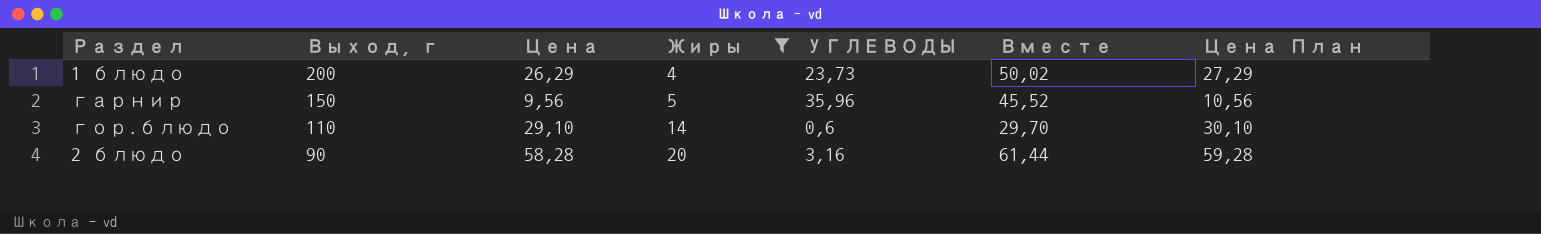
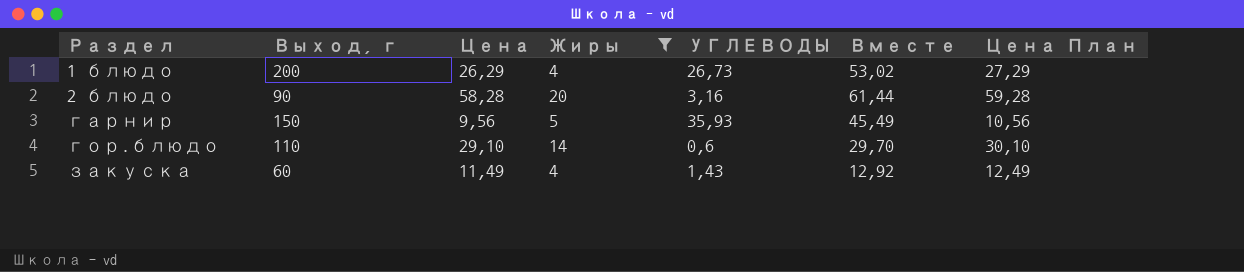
row order: Выход, г descending -> Раздел ascending
1 блюдо | УГЛЕВОДЫ: 23,73 -> 26,73
1 блюдо | Вместе: 50,02 -> 53,02
гарнир | УГЛЕВОДЫ: 35,96 -> 35,93
гарнир | Вместе: 45,52 -> 45,49
row закуска: none -> 60 | 11,49 | 4 | 1,43 | 12,92 | 12,49

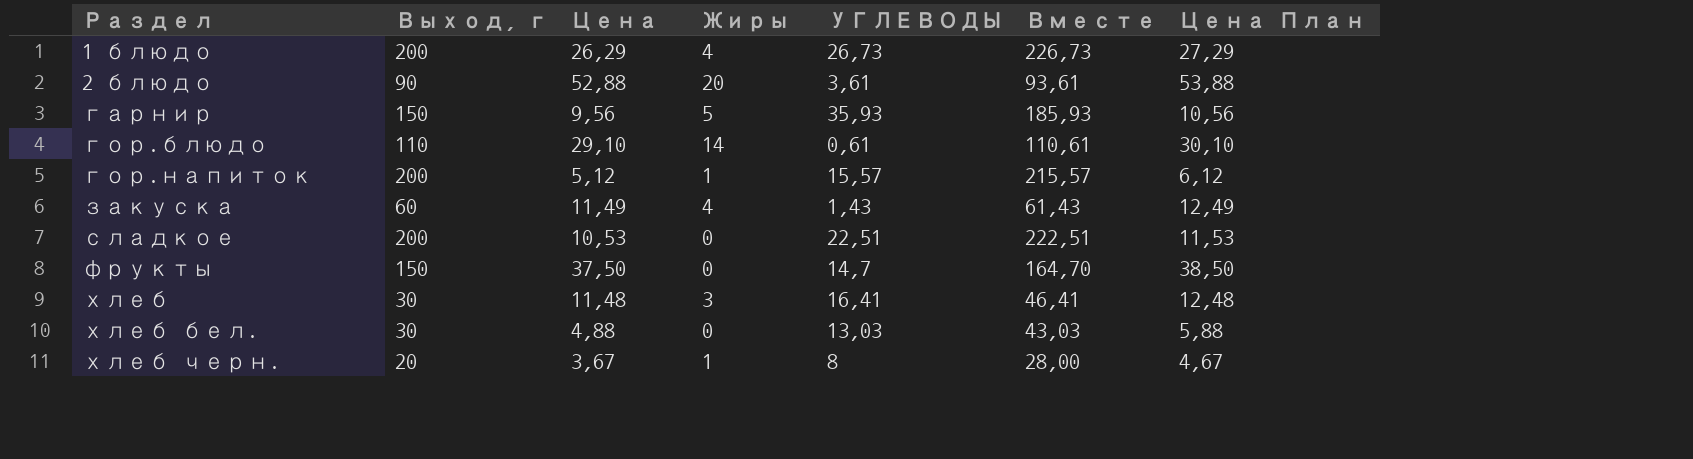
filter: Жиры >= 4 -> none
column Вместе | formula: [Цена] + [УГЛЕВОДЫ] -> [Выход, г] + [УГЛЕВОДЫ]
2 блюдо | Цена: 58,28 -> 52,88
2 блюдо | УГЛЕВОДЫ: 3,16 -> 3,61
2 блюдо | Цена План: 59,28 -> 53,88
гор.блюдо | УГЛЕВОДЫ: 0,6 -> 0,61

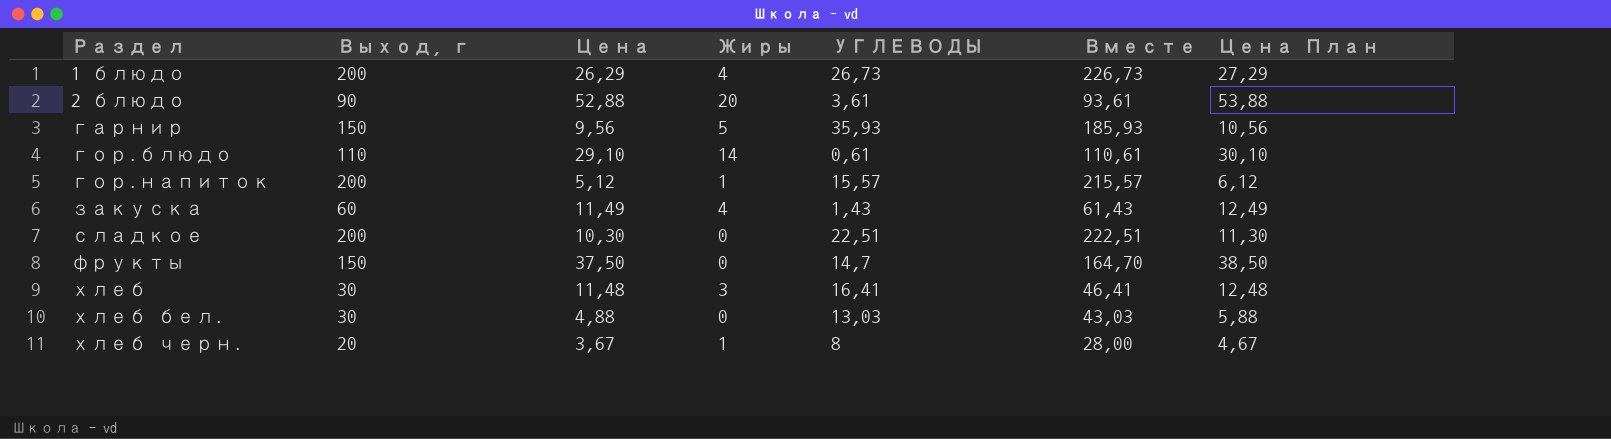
сладкое | Цена: 10,53 -> 10,30
сладкое | Цена План: 11,53 -> 11,30

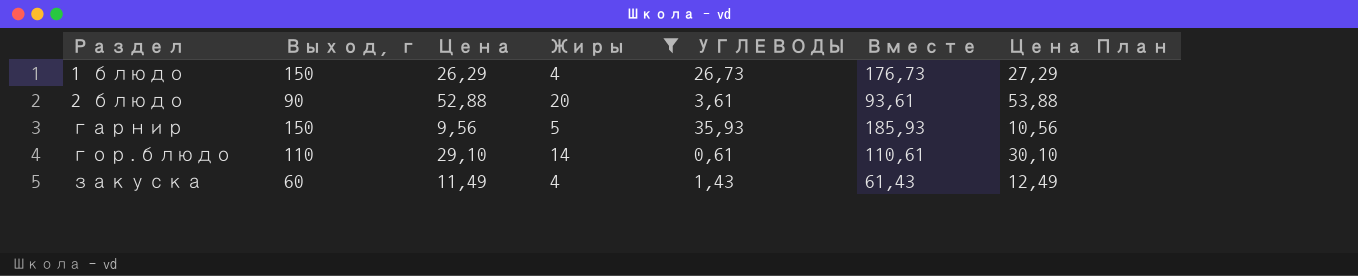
filter: none -> Жиры >= 4
1 блюдо | Выход, г: 200 -> 150
1 блюдо | Вместе: 226,73 -> 176,73

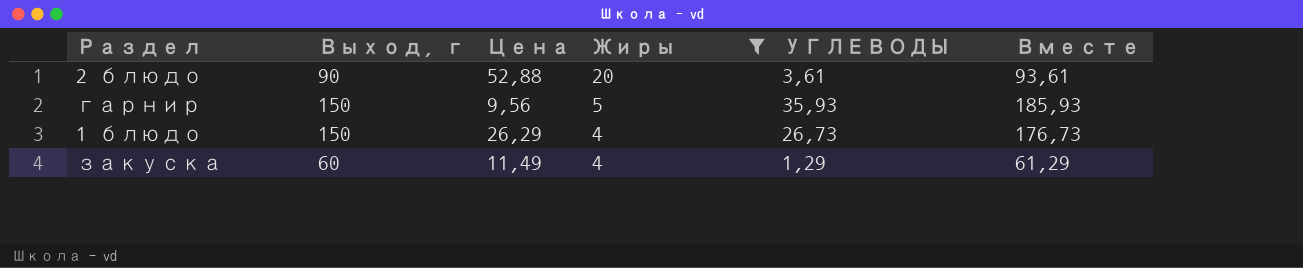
row order: Раздел ascending -> Жиры descending
column Цена План | formula: [Цена] + 1 -> none
row гор.блюдо: 110 | 29,10 | 14 | 0,61 | 110,61 | 30,10 -> none
закуска | УГЛЕВОДЫ: 1,43 -> 1,29
закуска | Вместе: 61,43 -> 61,29

